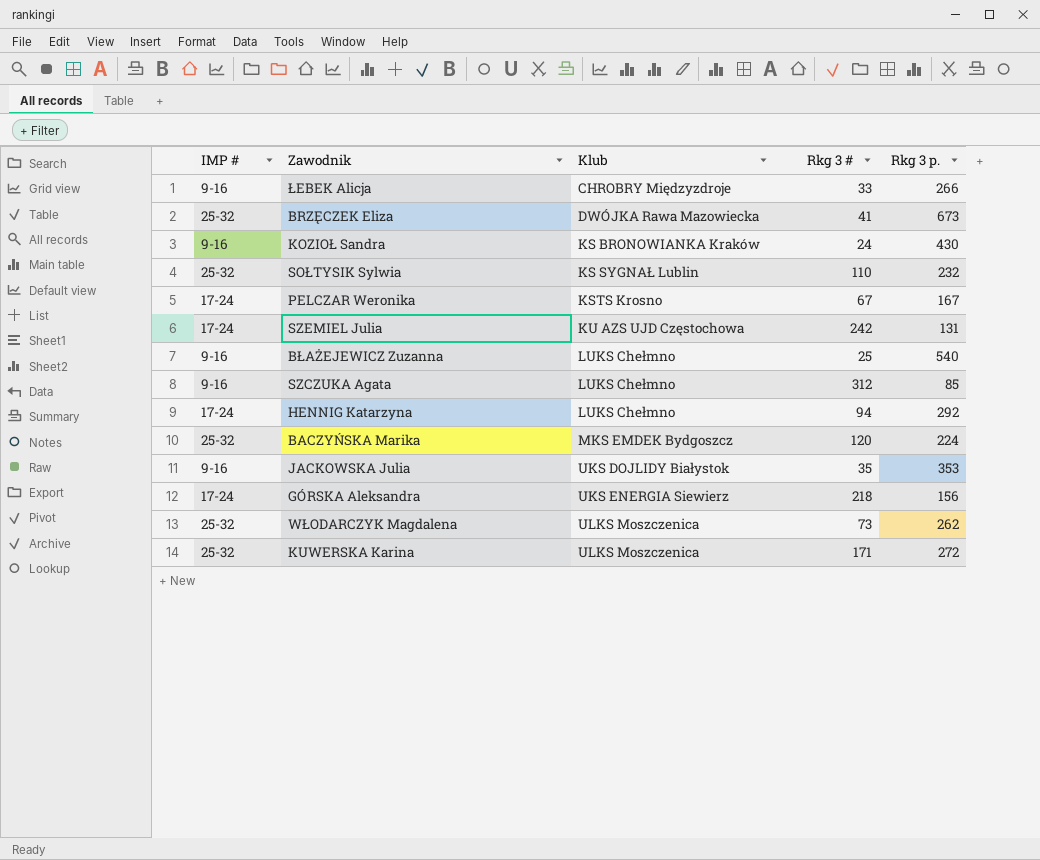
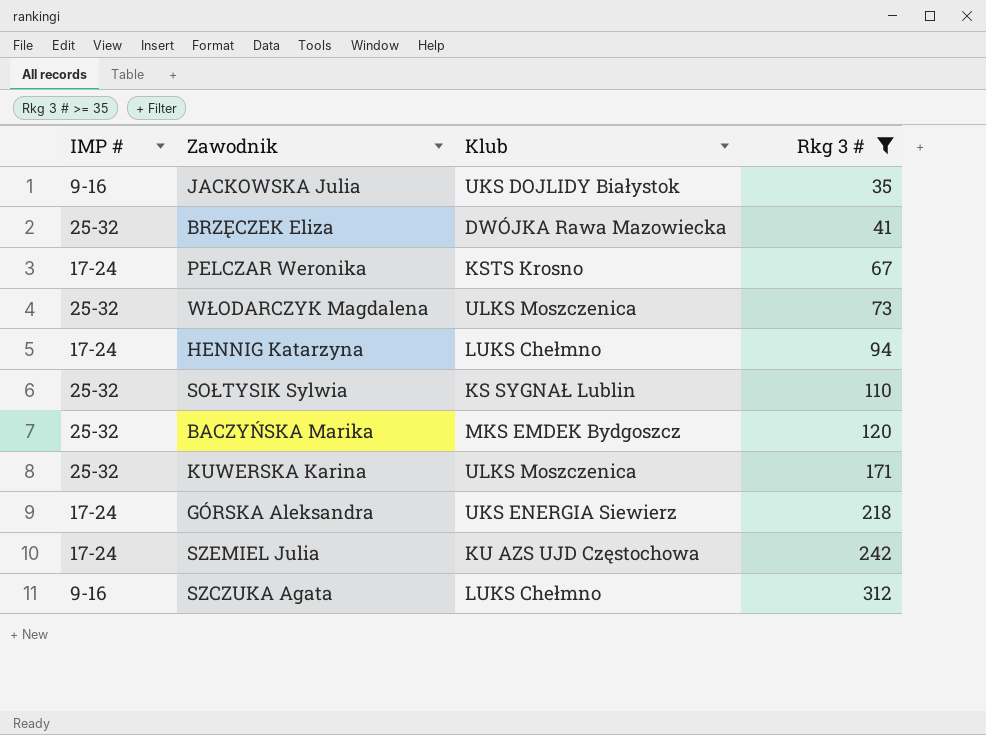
filter: none -> Rkg 3 # >= 35
row order: Klub ascending -> Rkg 3 # ascending
column Rkg 3 p. | position: 5 -> none

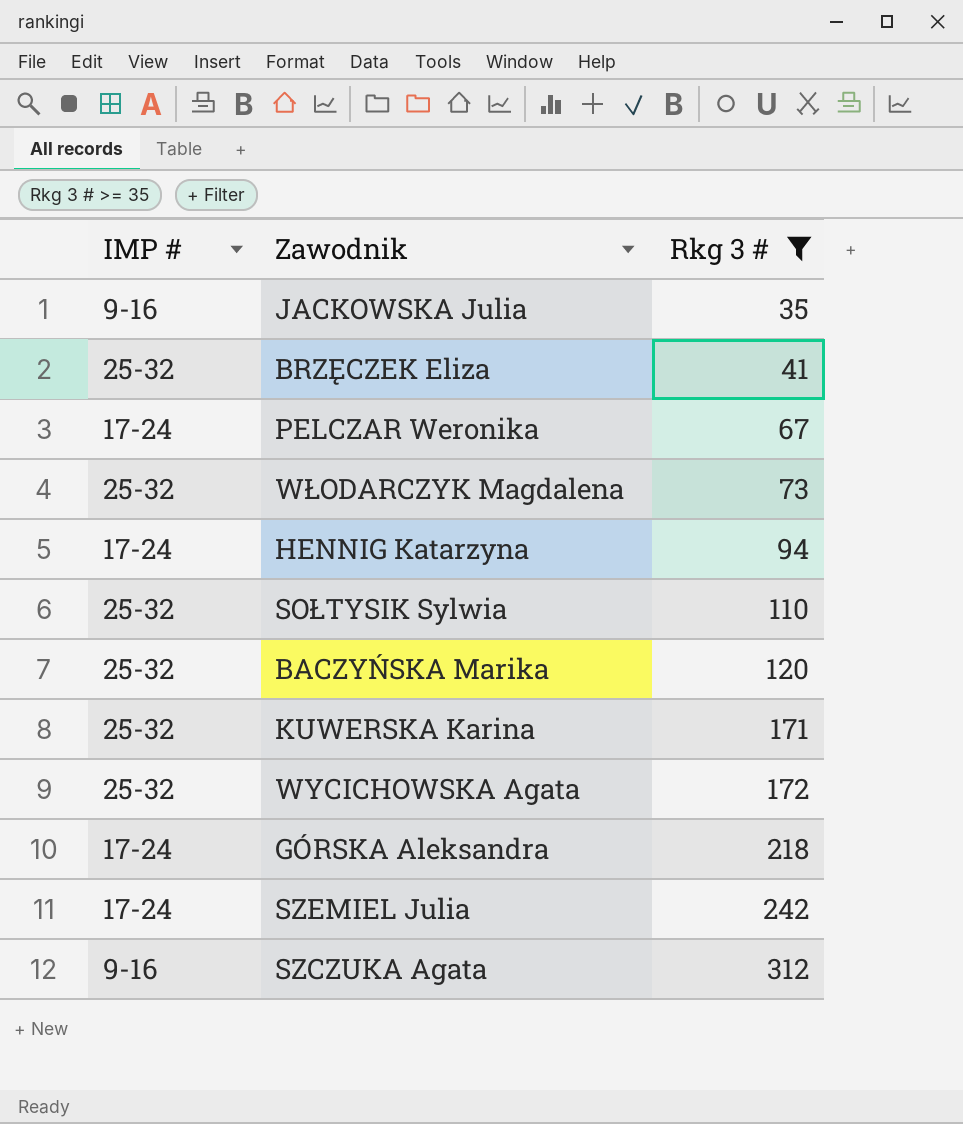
column Klub | position: 3 -> none
row WYCICHOWSKA Agata: none -> 25-32 | 172

